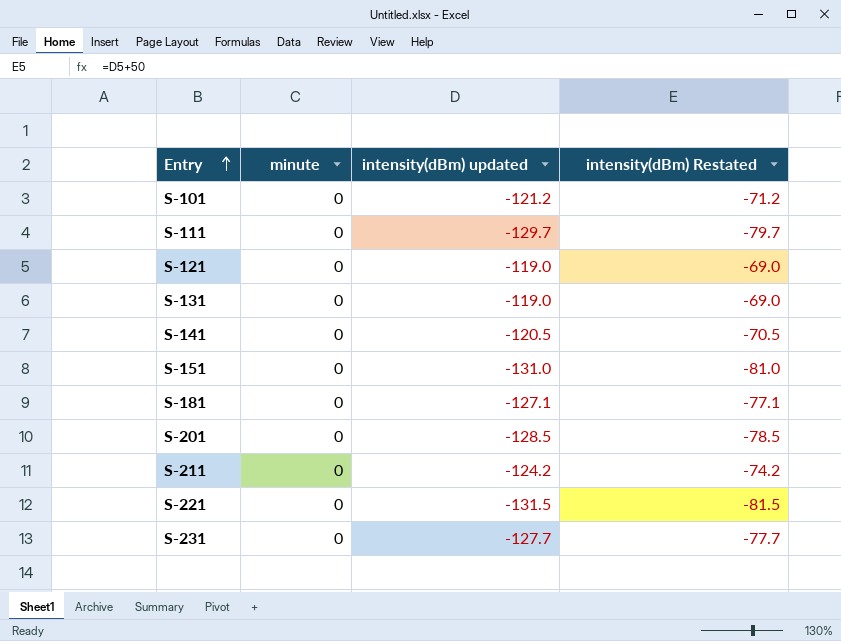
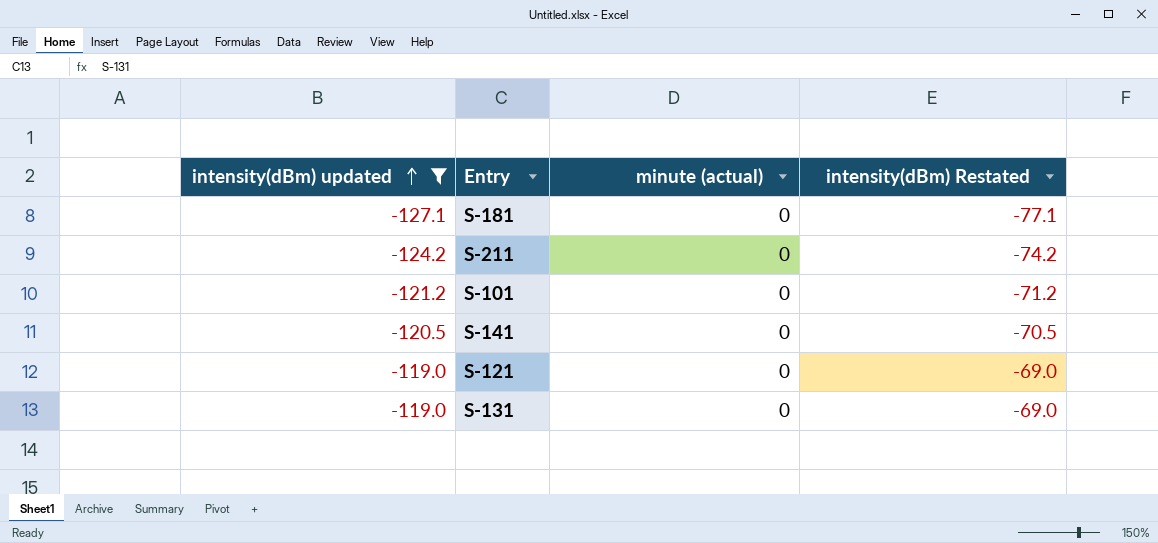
filter: none -> intensity(dBm) updated >= -127.1
row order: Entry ascending -> intensity(dBm) updated ascending
column intensity(dBm) updated | position: 3 -> 1
column name: minute -> minute (actual)

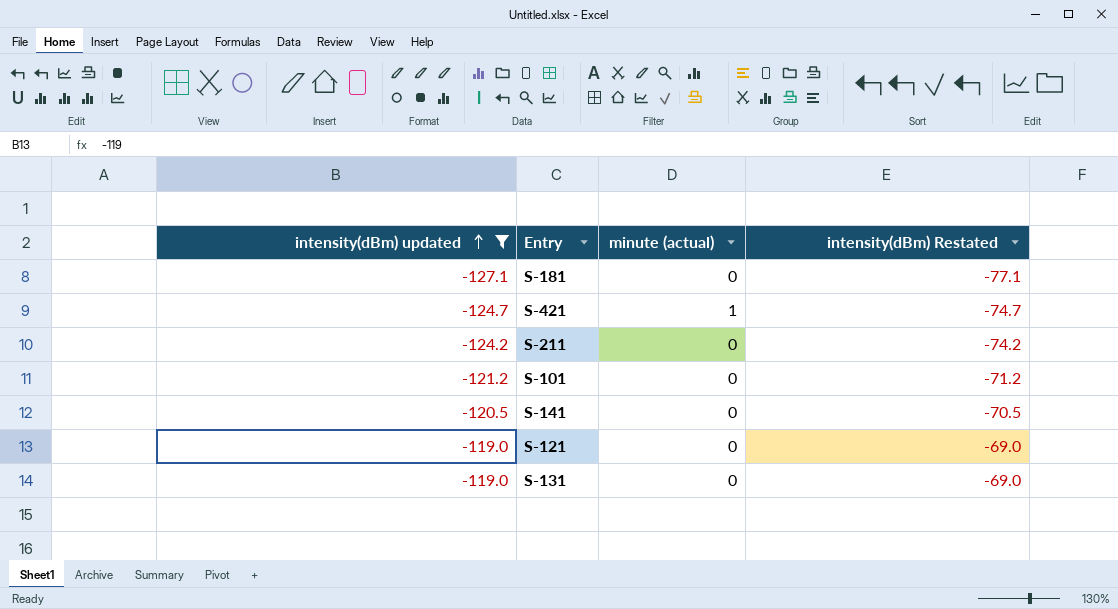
row S-421: none -> -124.7 | 1 | -74.7

